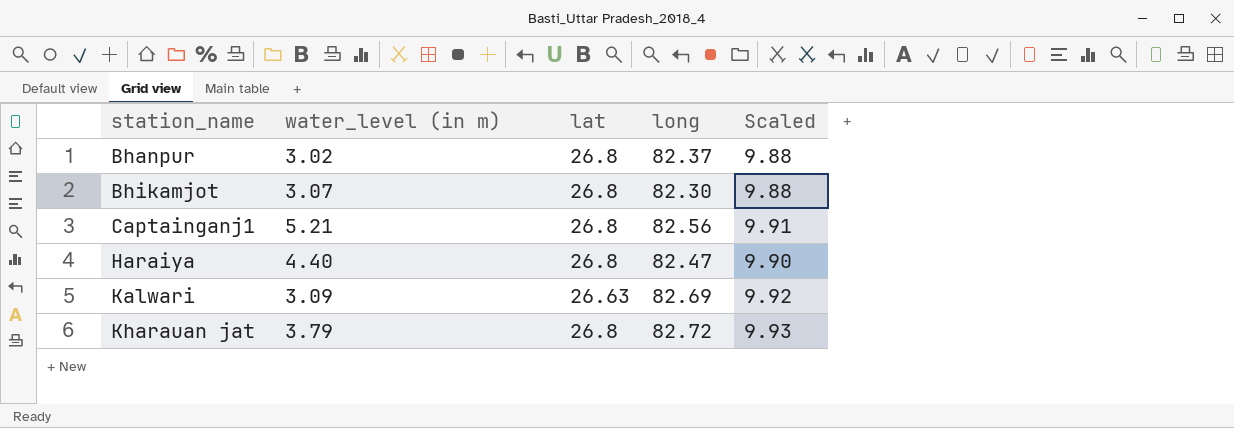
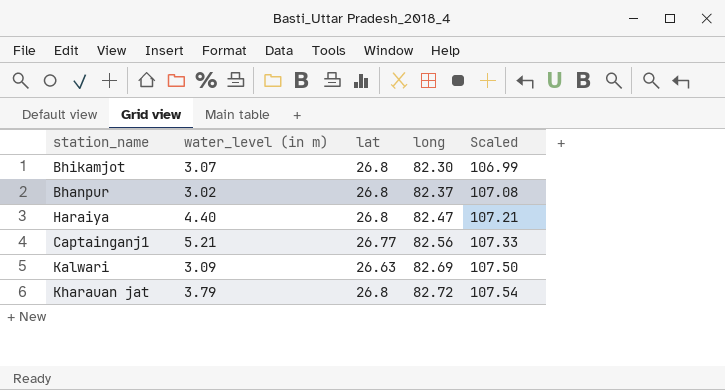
row order: station_name ascending -> long ascending
column Scaled | formula: [long] * 0.12 -> [long] * 1.3
Captainganj1 | lat: 26.8 -> 26.77

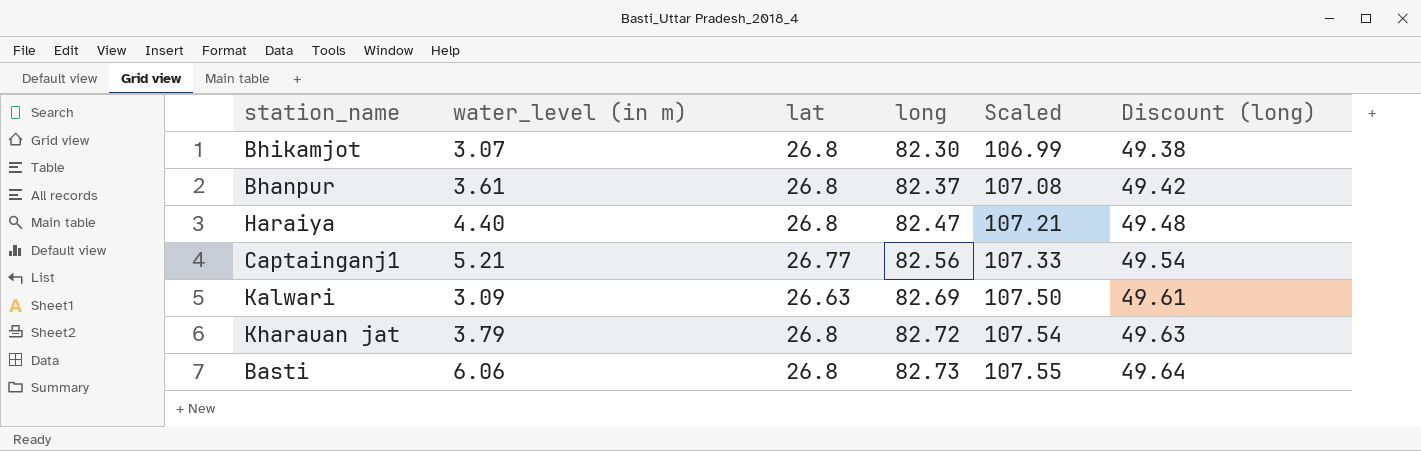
column Discount (long) | formula: none -> [long] * 0.6
Bhanpur | water_level (in m): 3.02 -> 3.61
row Basti: none -> 6.06 | 26.8 | 82.73 | 107.55 | 49.64

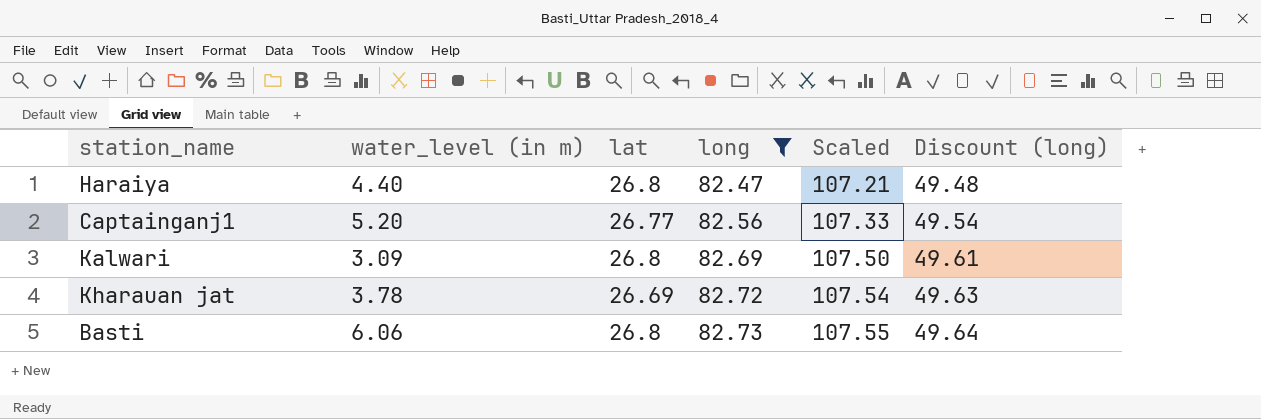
filter: none -> long >= 82.47
Captainganj1 | water_level (in m): 5.21 -> 5.20
Kalwari | lat: 26.63 -> 26.8
Kharauan jat | water_level (in m): 3.79 -> 3.78
Kharauan jat | lat: 26.8 -> 26.69

